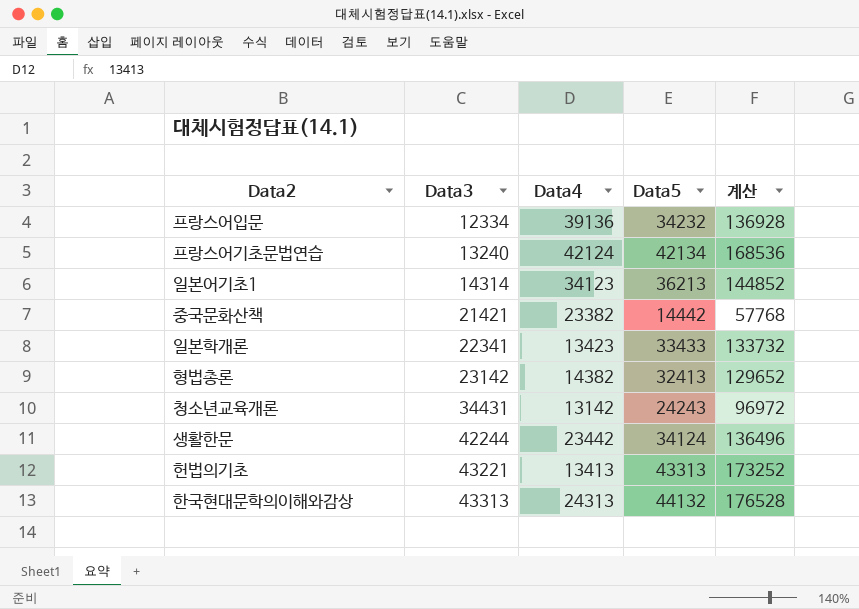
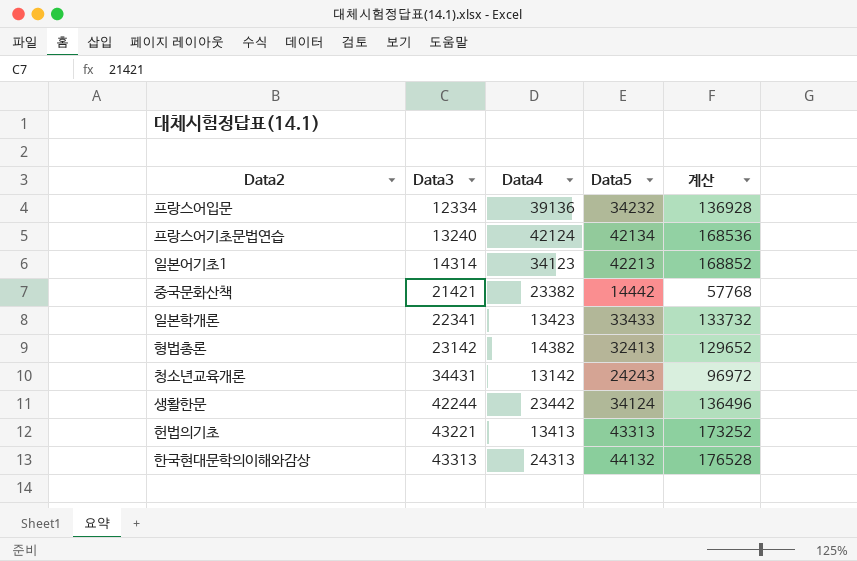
일본어기초1 | Data5: 36213 -> 42213
일본어기초1 | 계산: 144852 -> 168852

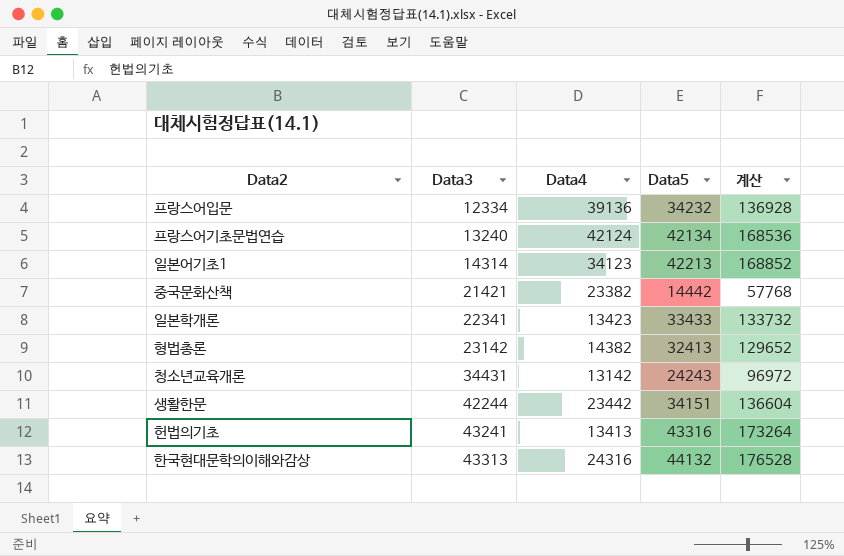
생활한문 | Data5: 34124 -> 34151
생활한문 | 계산: 136496 -> 136604
헌법의기초 | Data3: 43221 -> 43241
헌법의기초 | Data5: 43313 -> 43316
헌법의기초 | 계산: 173252 -> 173264
한국현대문학의이해와감상 | Data4: 24313 -> 24316

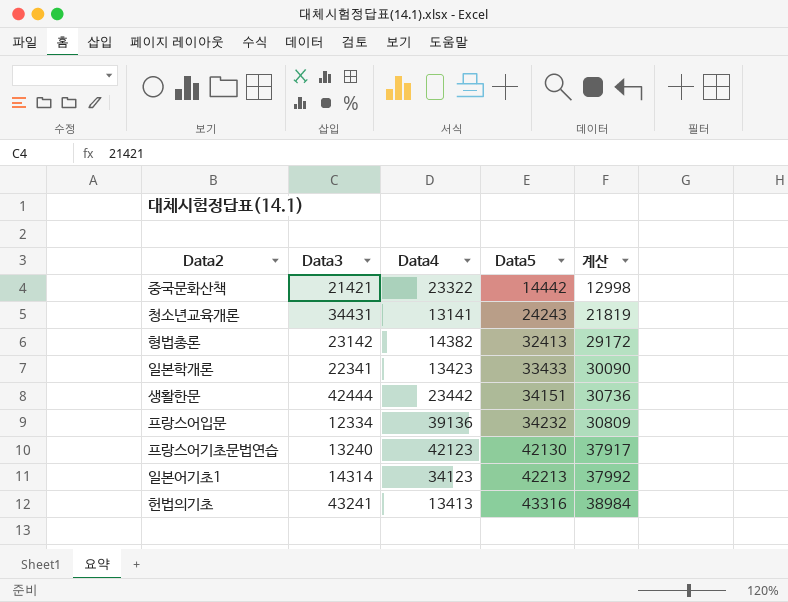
row order: Data3 ascending -> Data5 ascending
column 계산 | formula: [Data5] * 4 -> [Data5] * 0.9
row 한국현대문학의이해와감상: 43313 | 24316 | 44132 | 176528 -> none
중국문화산책 | Data4: 23382 -> 23322
청소년교육개론 | Data4: 13142 -> 13141
생활한문 | Data3: 42244 -> 42444
프랑스어기초문법연습 | Data4: 42124 -> 42123
프랑스어기초문법연습 | Data5: 42134 -> 42130

